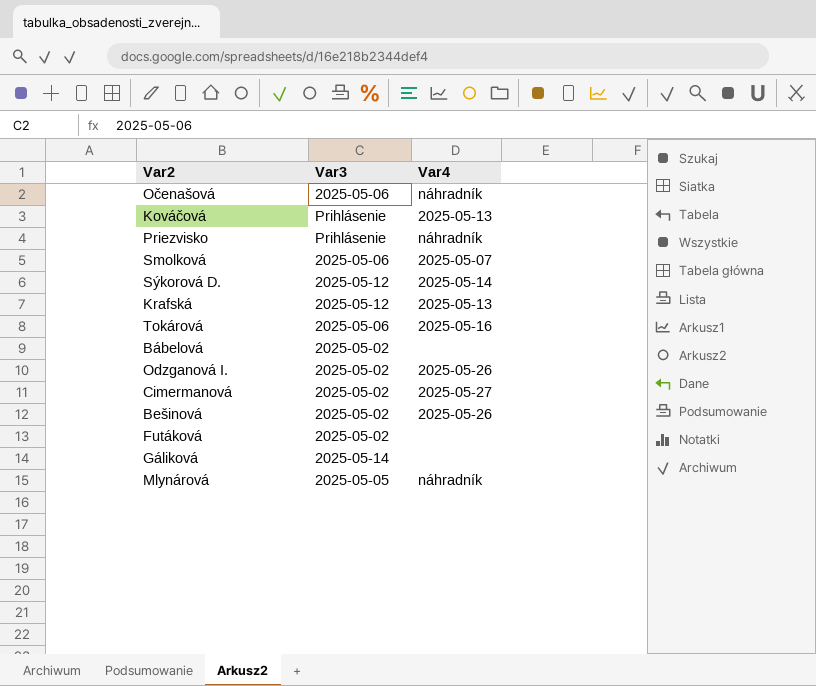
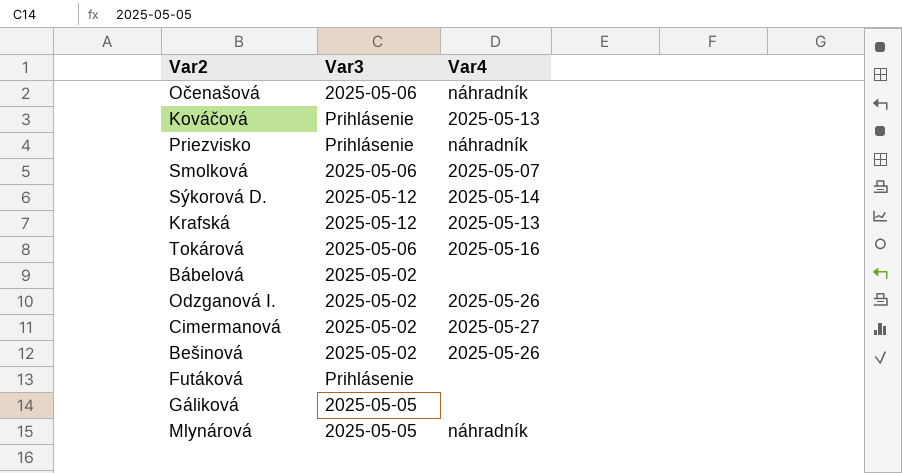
Futáková | Var3: 2025-05-02 -> Prihlásenie
Gáliková | Var3: 2025-05-14 -> 2025-05-05

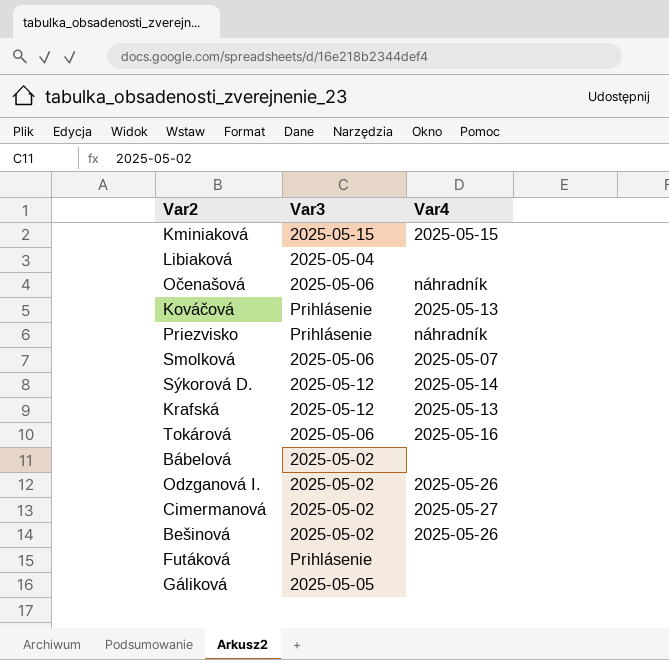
row Mlynárová: 2025-05-05 | náhradník -> none
row Kminiaková: none -> 2025-05-15 | 2025-05-15
row Libiaková: none -> 2025-05-04 | none

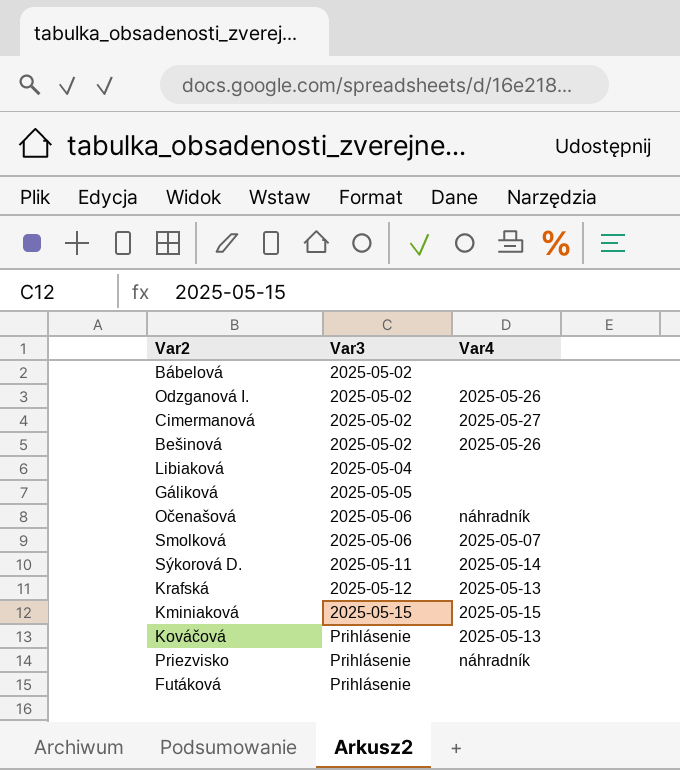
row order: none -> Var3 ascending
row Tokárová: 2025-05-06 | 2025-05-16 -> none
Sýkorová D. | Var3: 2025-05-12 -> 2025-05-11

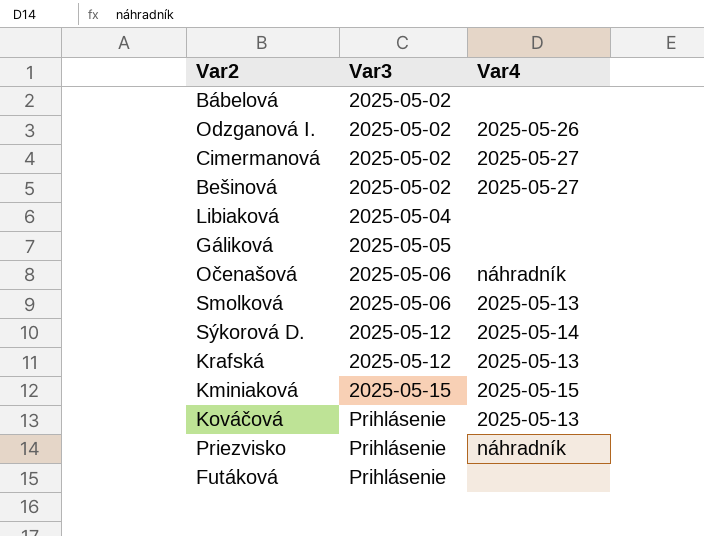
Bešinová | Var4: 2025-05-26 -> 2025-05-27
Smolková | Var4: 2025-05-07 -> 2025-05-13
Sýkorová D. | Var3: 2025-05-11 -> 2025-05-12

